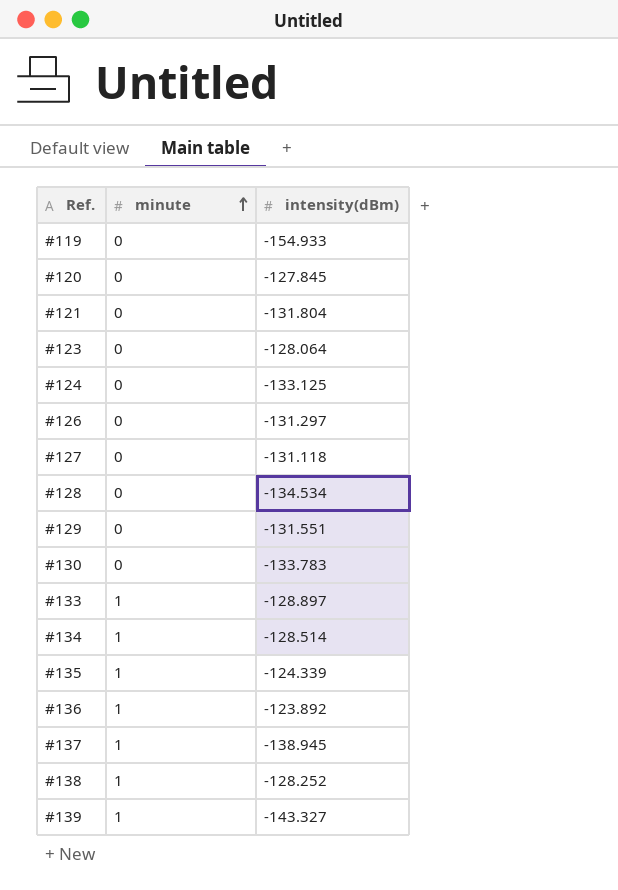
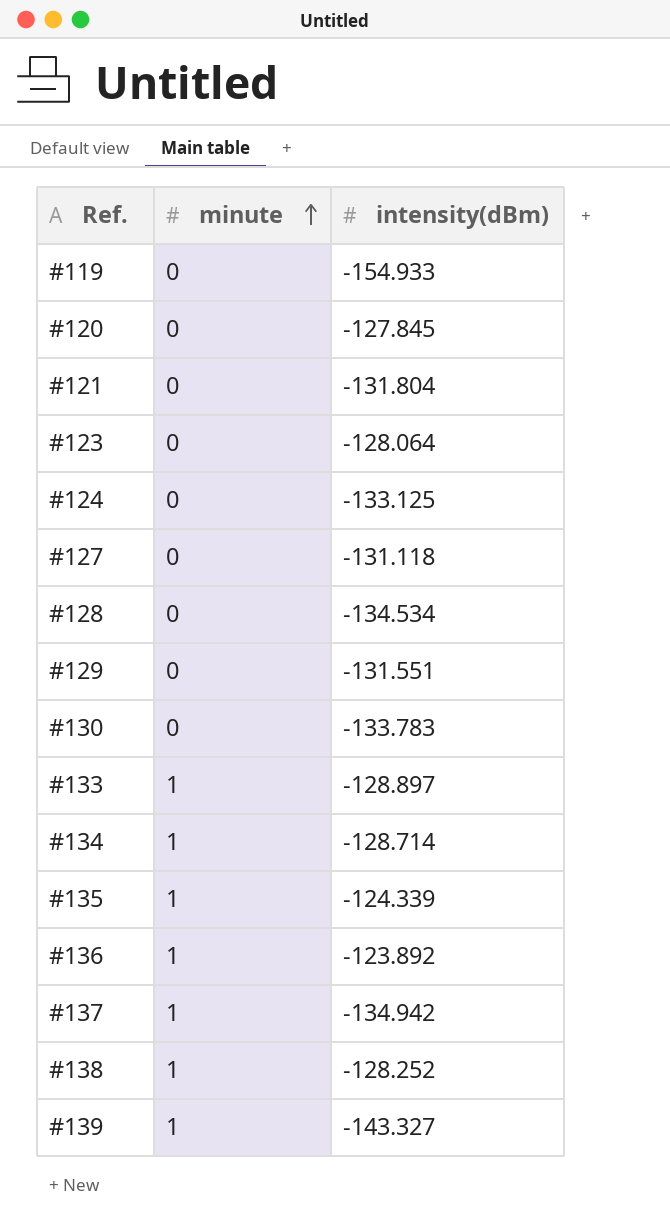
row #126: 0 | -131.297 -> none
#134 | intensity(dBm): -128.514 -> -128.714
#137 | intensity(dBm): -138.945 -> -134.942

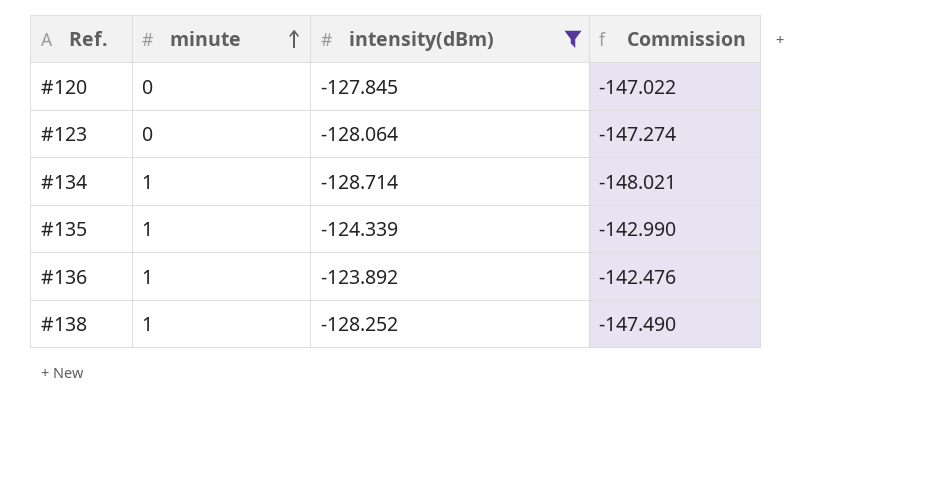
filter: none -> intensity(dBm) >= -128.714
column Commission | formula: none -> [intensity(dBm)] * 1.15

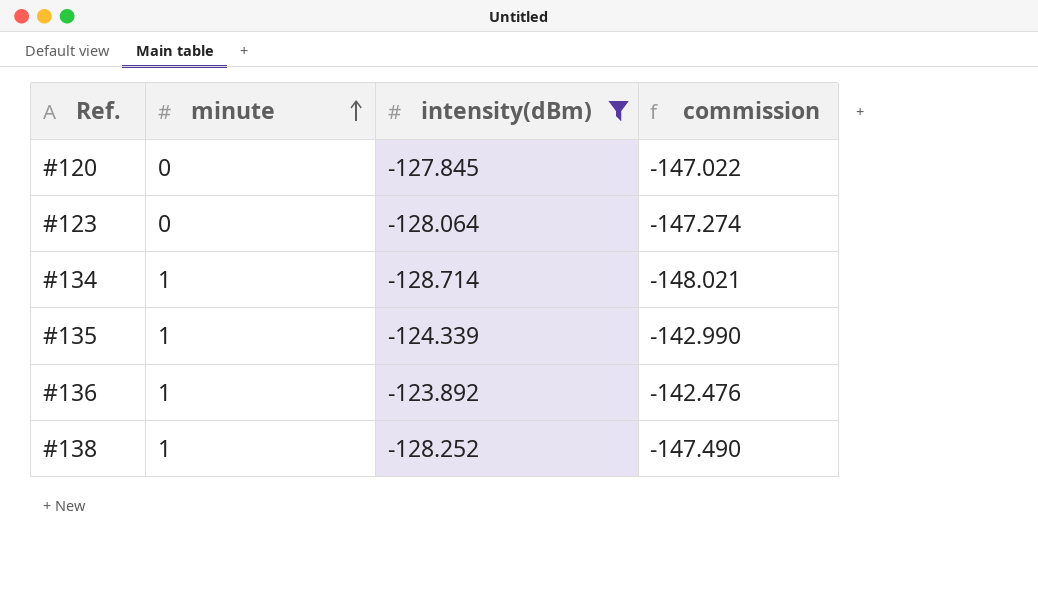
column name: Commission -> commission

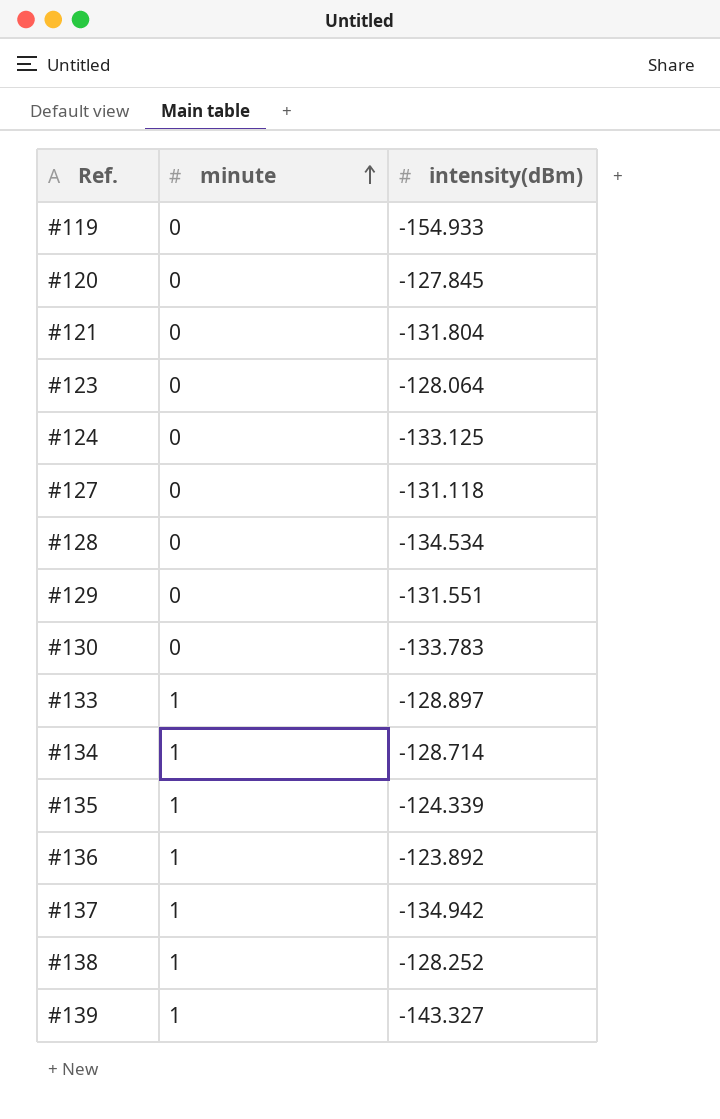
filter: intensity(dBm) >= -128.714 -> none
column commission | formula: [intensity(dBm)] * 1.15 -> none

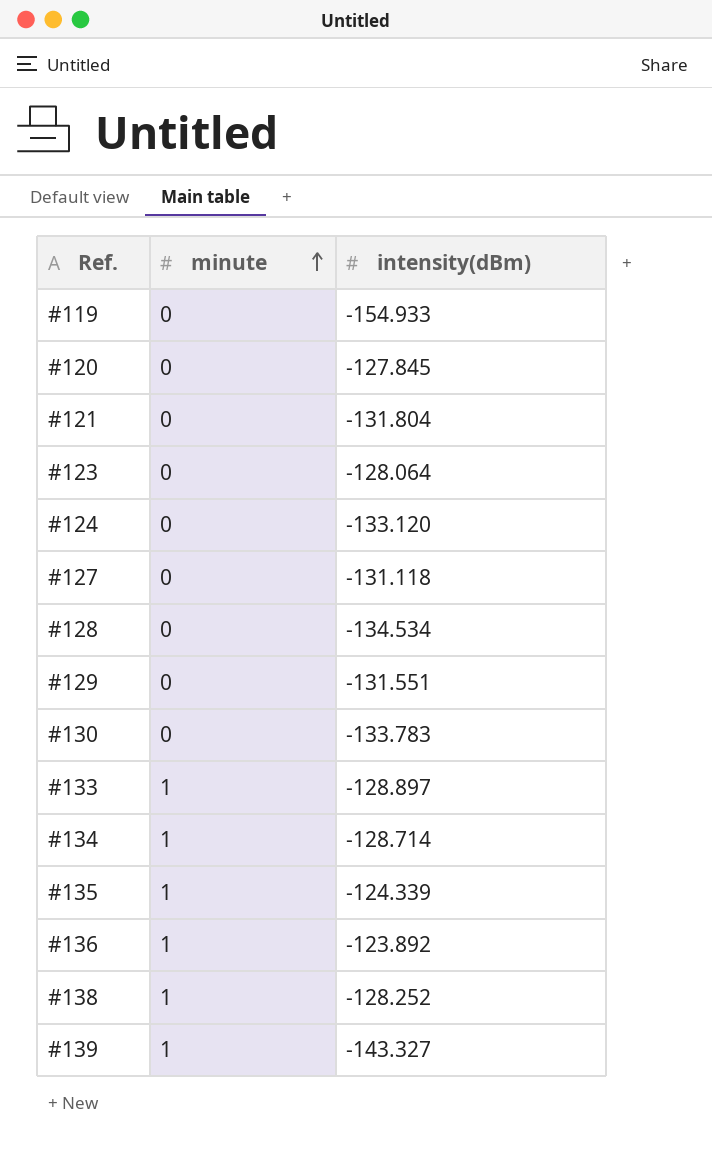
row #137: 1 | -134.942 -> none
#124 | intensity(dBm): -133.125 -> -133.120

